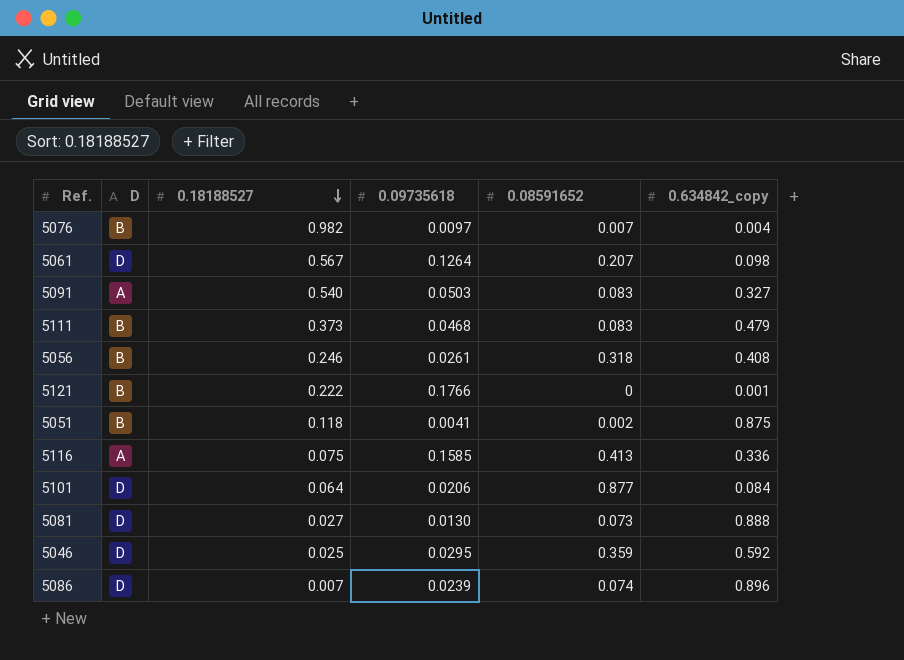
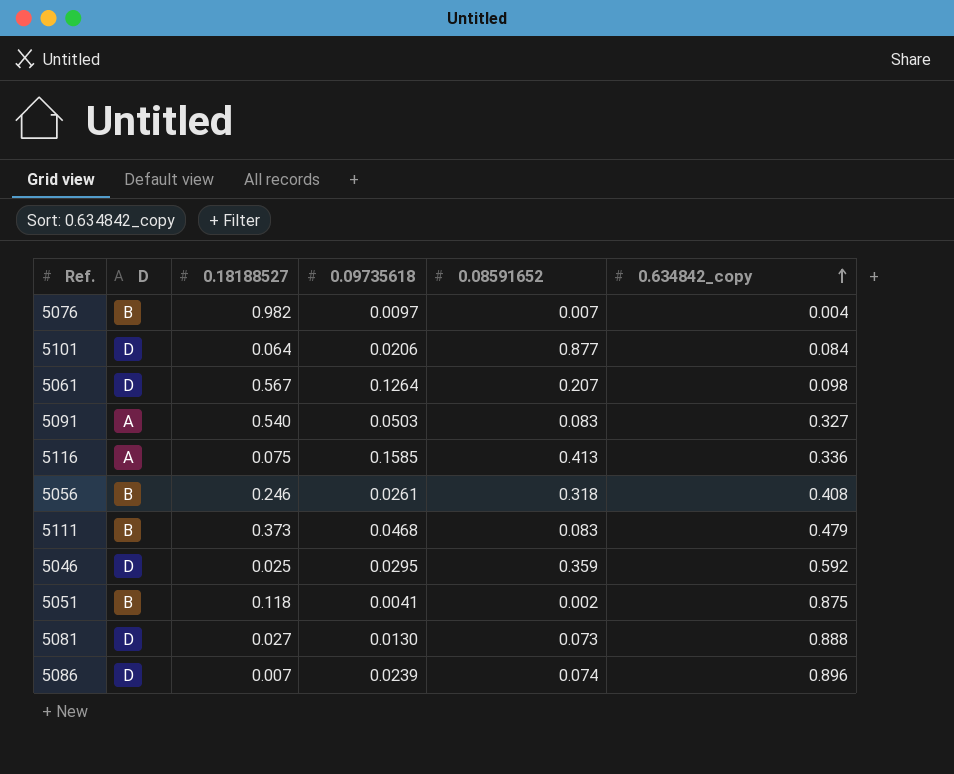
row order: 0.18188527 descending -> 0.634842_copy ascending
row 5121: B | 0.222 | 0.1766 | 0 | 0.001 -> none

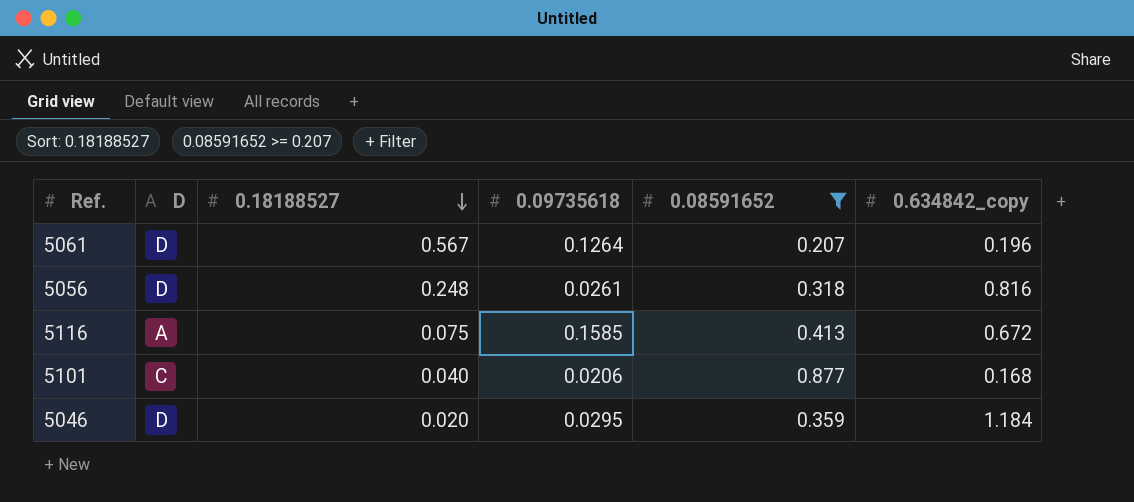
filter: none -> 0.08591652 >= 0.207
row order: 0.634842_copy ascending -> 0.18188527 descending
5061 | 0.634842_copy: 0.098 -> 0.196
5056 | D: B -> D
5056 | 0.18188527: 0.246 -> 0.248
5056 | 0.634842_copy: 0.408 -> 0.816
5116 | 0.634842_copy: 0.336 -> 0.672
5101 | D: D -> C
5101 | 0.18188527: 0.064 -> 0.040
5101 | 0.634842_copy: 0.084 -> 0.168
5046 | 0.18188527: 0.025 -> 0.020
5046 | 0.634842_copy: 0.592 -> 1.184

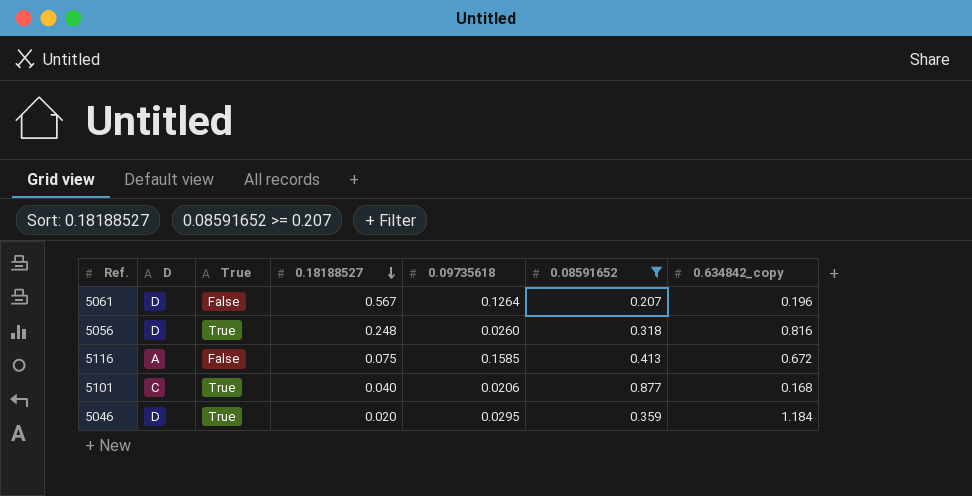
column True | position: none -> 3
5056 | 0.09735618: 0.0261 -> 0.0260

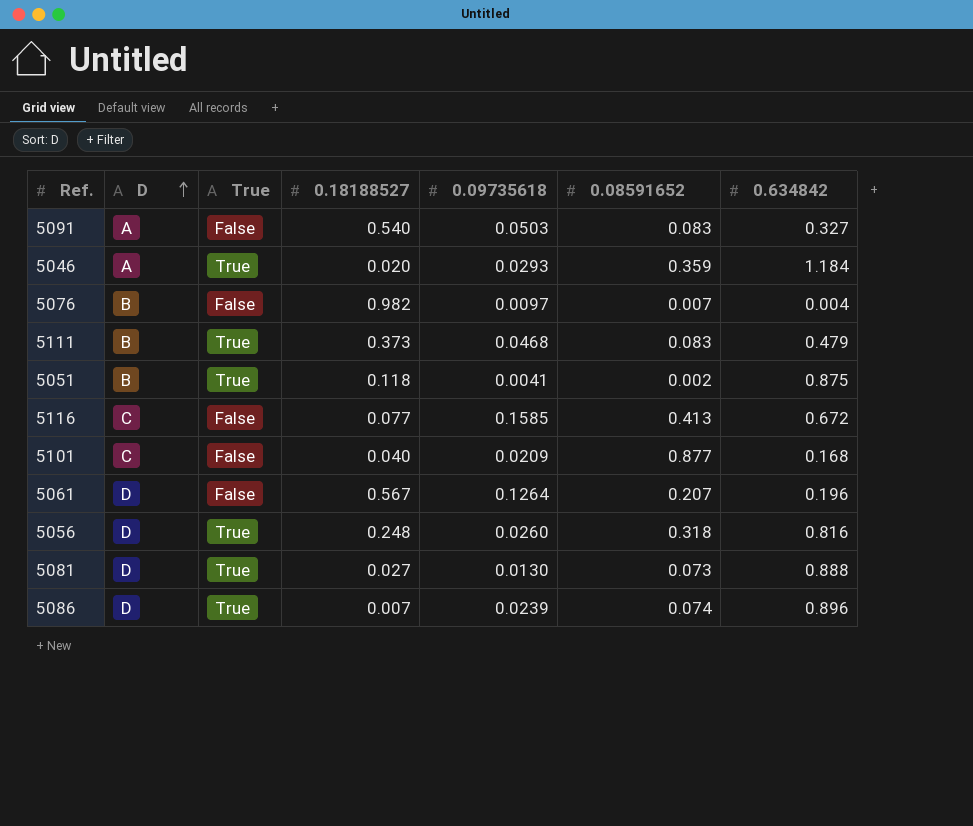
filter: 0.08591652 >= 0.207 -> none
row order: 0.18188527 descending -> D ascending
column name: 0.634842_copy -> 0.634842
5046 | D: D -> A
5046 | 0.09735618: 0.0295 -> 0.0293
5116 | D: A -> C
5116 | 0.18188527: 0.075 -> 0.077
5101 | True: True -> False
5101 | 0.09735618: 0.0206 -> 0.0209

